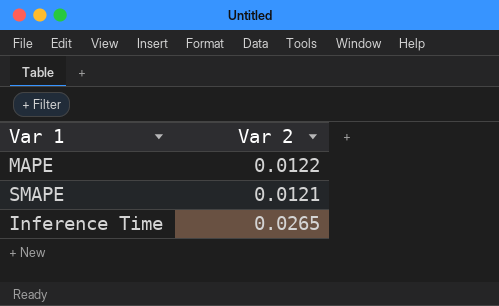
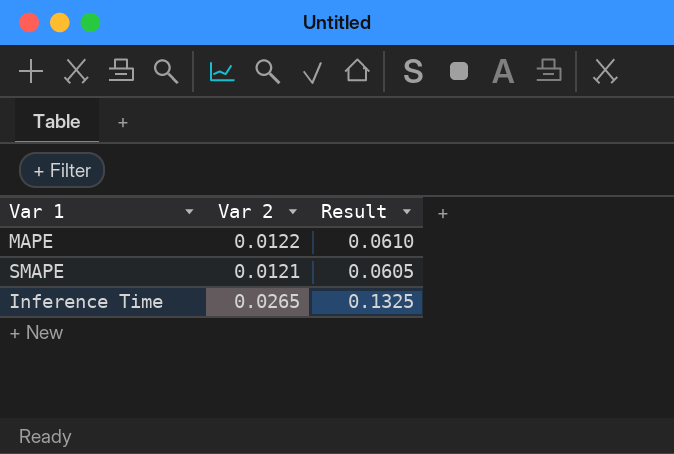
column Result | formula: none -> [Var 2] * 5

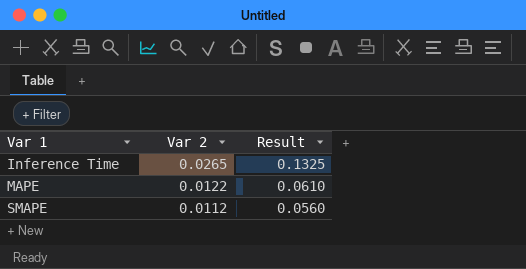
row order: none -> Var 1 ascending
SMAPE | Var 2: 0.0121 -> 0.0112
SMAPE | Result: 0.0605 -> 0.0560

